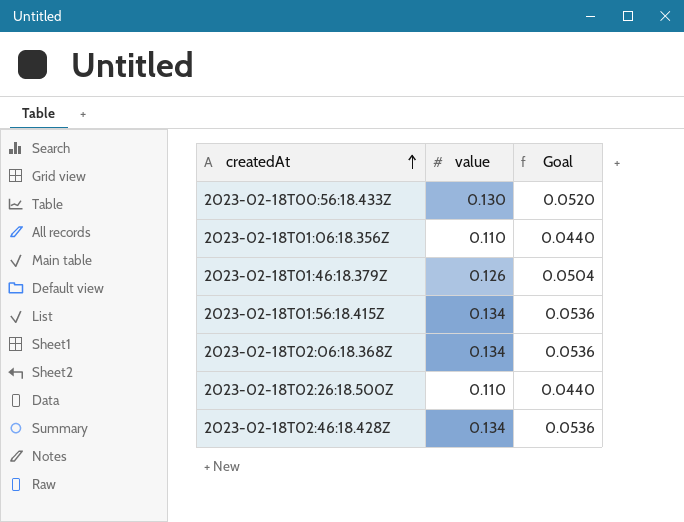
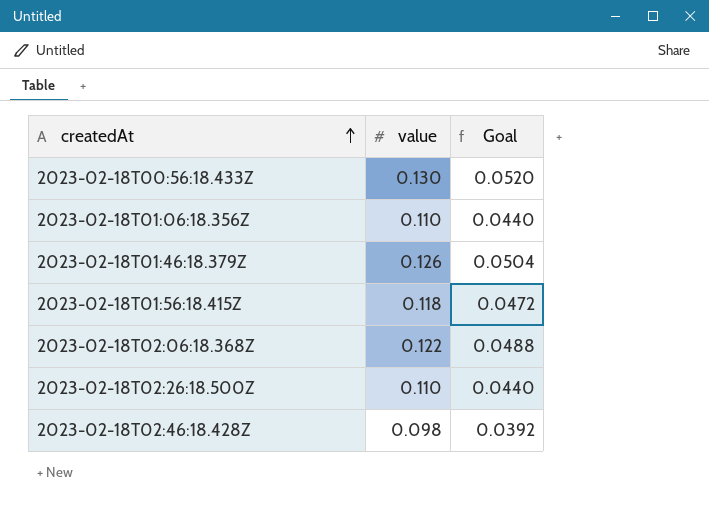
2023-02-18T01:56:18.415Z | value: 0.134 -> 0.118
2023-02-18T01:56:18.415Z | Goal: 0.0536 -> 0.0472
2023-02-18T02:06:18.368Z | value: 0.134 -> 0.122
2023-02-18T02:06:18.368Z | Goal: 0.0536 -> 0.0488
2023-02-18T02:46:18.428Z | value: 0.134 -> 0.098
2023-02-18T02:46:18.428Z | Goal: 0.0536 -> 0.0392

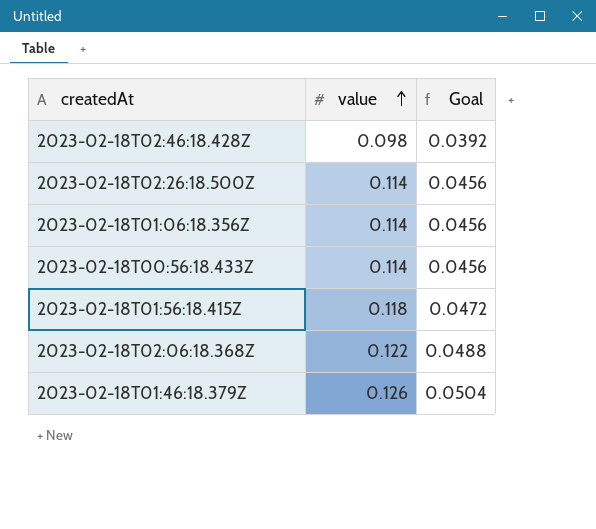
row order: createdAt ascending -> value ascending
2023-02-18T02:26:18.500Z | value: 0.110 -> 0.114
2023-02-18T02:26:18.500Z | Goal: 0.0440 -> 0.0456
2023-02-18T01:06:18.356Z | value: 0.110 -> 0.114
2023-02-18T01:06:18.356Z | Goal: 0.0440 -> 0.0456
2023-02-18T00:56:18.433Z | value: 0.130 -> 0.114
2023-02-18T00:56:18.433Z | Goal: 0.0520 -> 0.0456

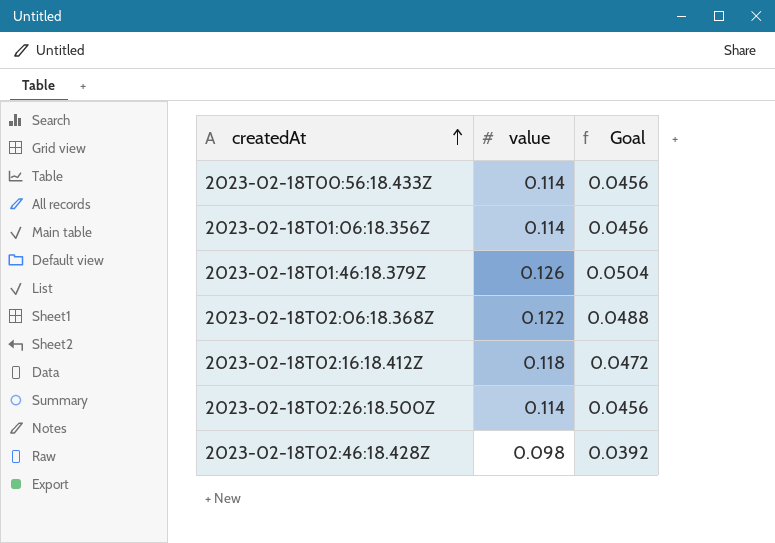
row order: value ascending -> createdAt ascending
row 2023-02-18T01:56:18.415Z: 0.118 | 0.0472 -> none
row 2023-02-18T02:16:18.412Z: none -> 0.118 | 0.0472

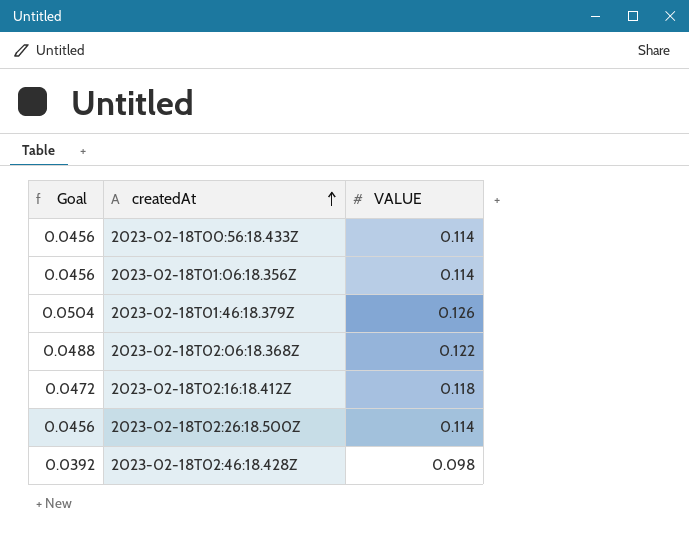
column Goal | position: 3 -> 1
column name: value -> VALUE

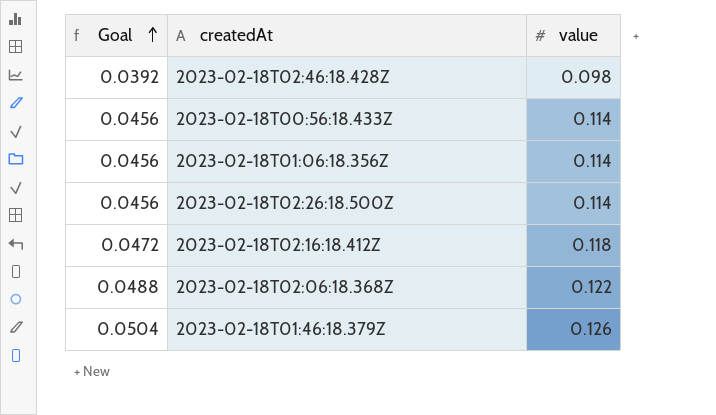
row order: createdAt ascending -> Goal ascending
column name: VALUE -> value

